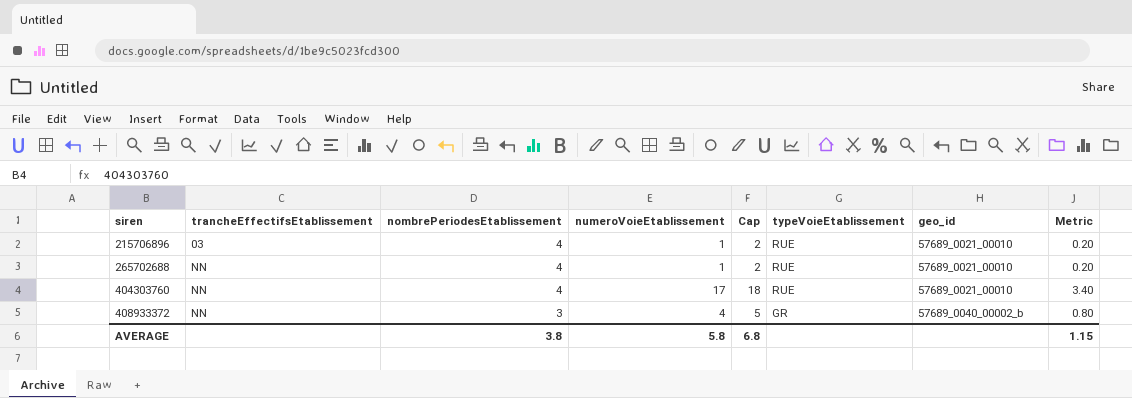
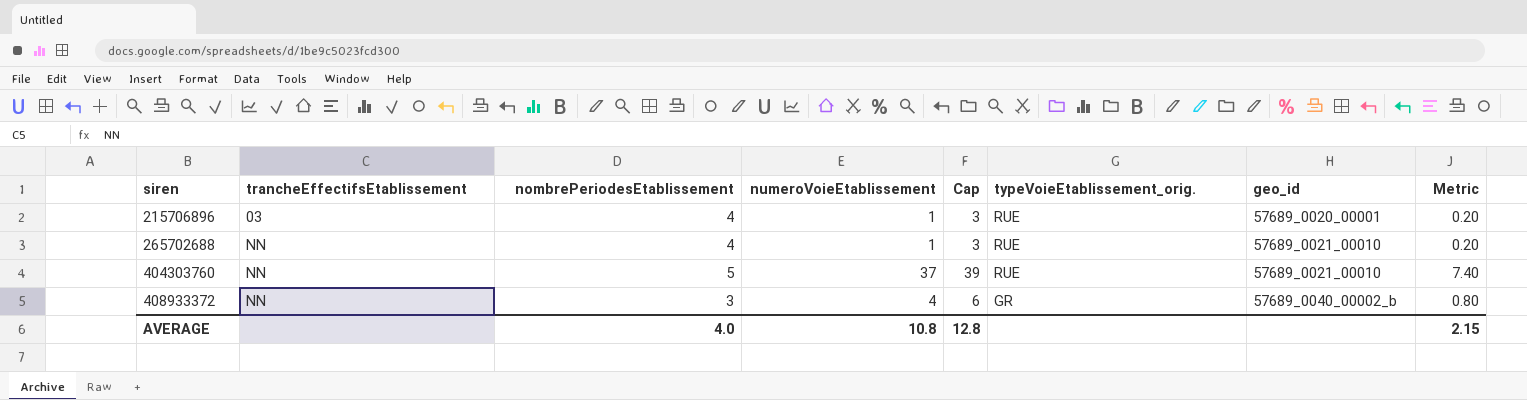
column Cap | formula: [numeroVoieEtablissement] + 1 -> [numeroVoieEtablissement] + 2
column name: typeVoieEtablissement -> typeVoieEtablissement_orig.
215706896 | geo_id: 57689_0021_00010 -> 57689_0020_00001
404303760 | nombrePeriodesEtablissement: 4 -> 5
404303760 | numeroVoieEtablissement: 17 -> 37
404303760 | Metric: 3.40 -> 7.40
AVERAGE | nombrePeriodesEtablissement: 3.8 -> 4.0
AVERAGE | numeroVoieEtablissement: 5.8 -> 10.8
AVERAGE | Cap: 6.8 -> 12.8
AVERAGE | Metric: 1.15 -> 2.15

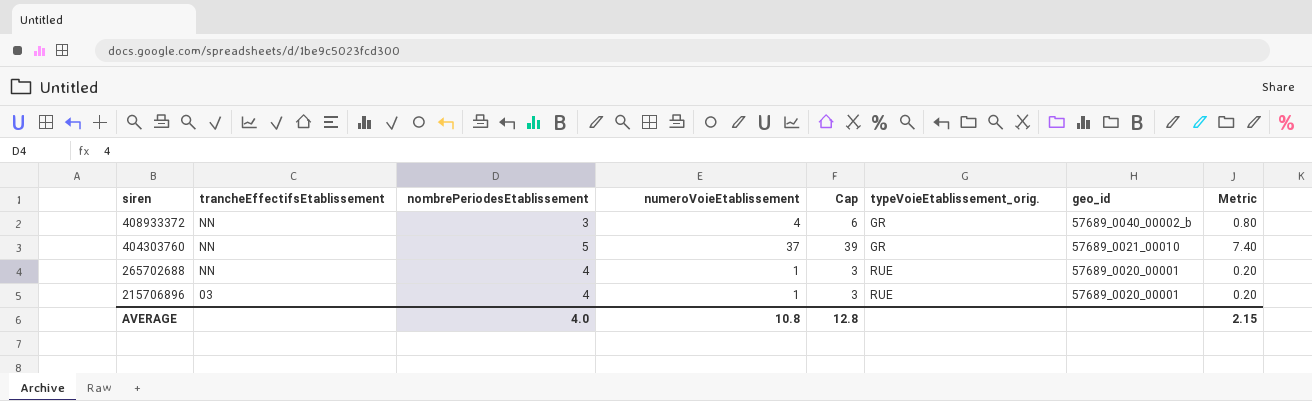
row order: siren ascending -> siren descending
404303760 | typeVoieEtablissement_orig.: RUE -> GR
265702688 | geo_id: 57689_0021_00010 -> 57689_0020_00001

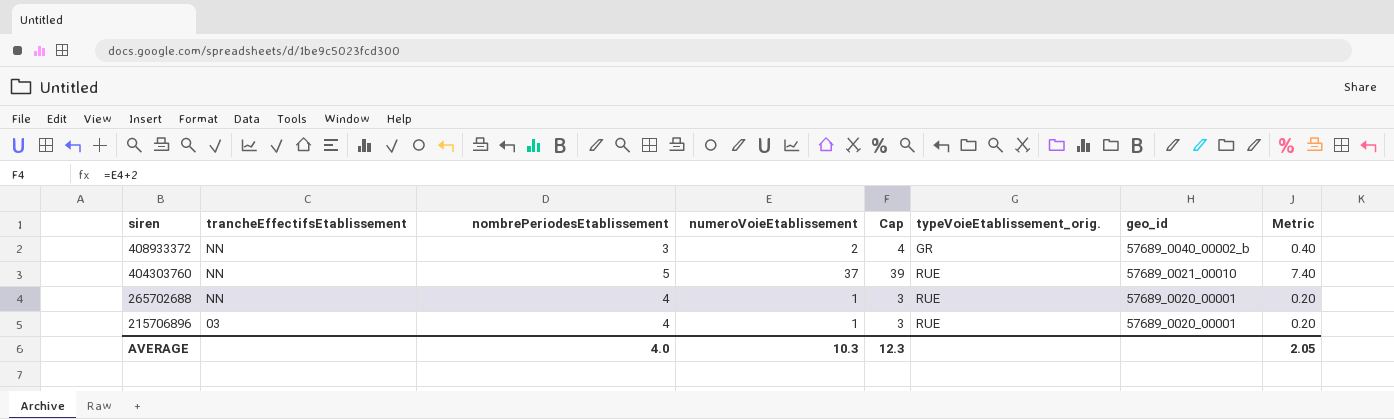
408933372 | numeroVoieEtablissement: 4 -> 2
408933372 | Cap: 6 -> 4
408933372 | Metric: 0.80 -> 0.40
404303760 | typeVoieEtablissement_orig.: GR -> RUE
AVERAGE | numeroVoieEtablissement: 10.8 -> 10.3
AVERAGE | Cap: 12.8 -> 12.3
AVERAGE | Metric: 2.15 -> 2.05

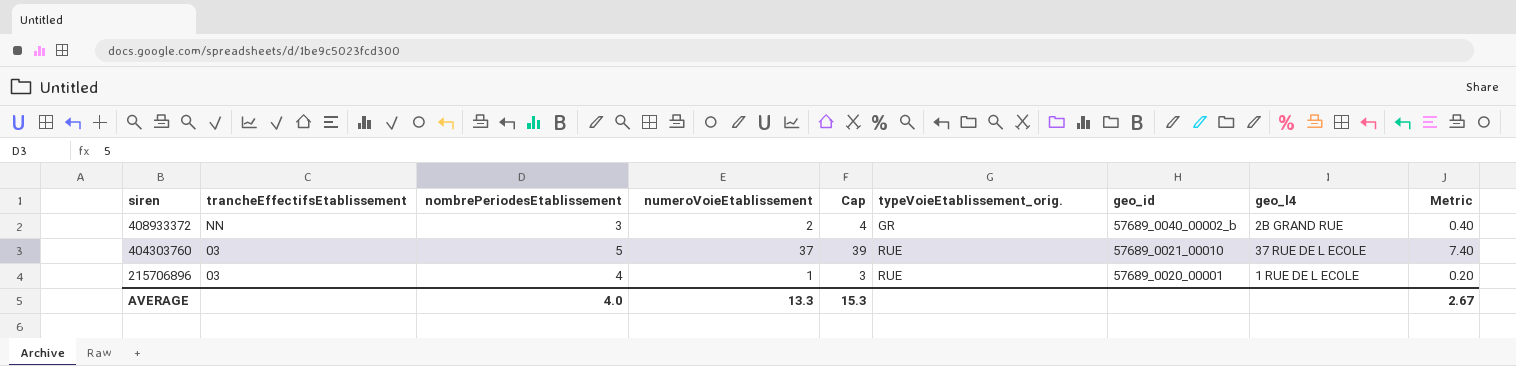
column geo_l4 | position: none -> 8
row 265702688: NN | 4 | 1 | 3 | RUE | 57689_0020_00001 | 0.20 -> none
404303760 | trancheEffectifsEtablissement: NN -> 03
AVERAGE | numeroVoieEtablissement: 10.3 -> 13.3
AVERAGE | Cap: 12.3 -> 15.3
AVERAGE | Metric: 2.05 -> 2.67

